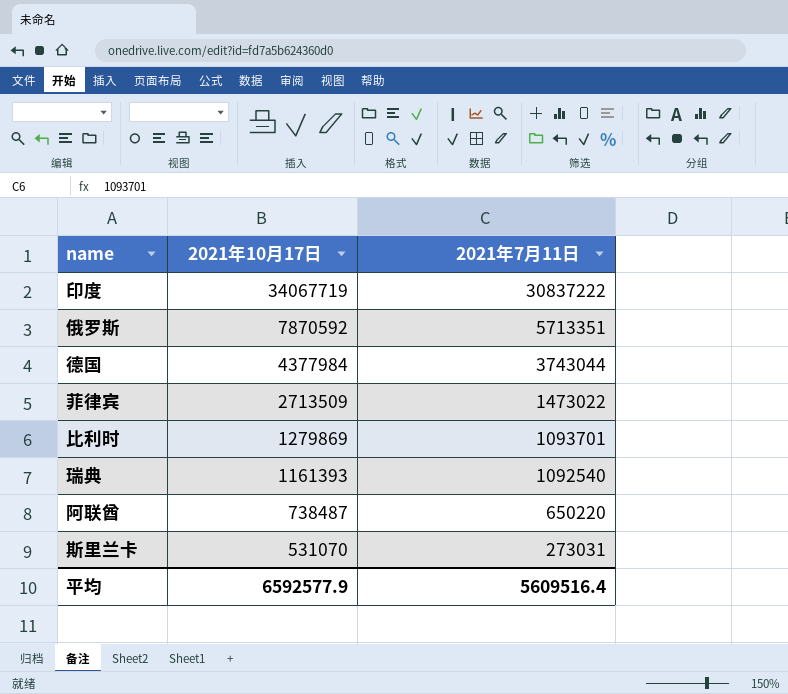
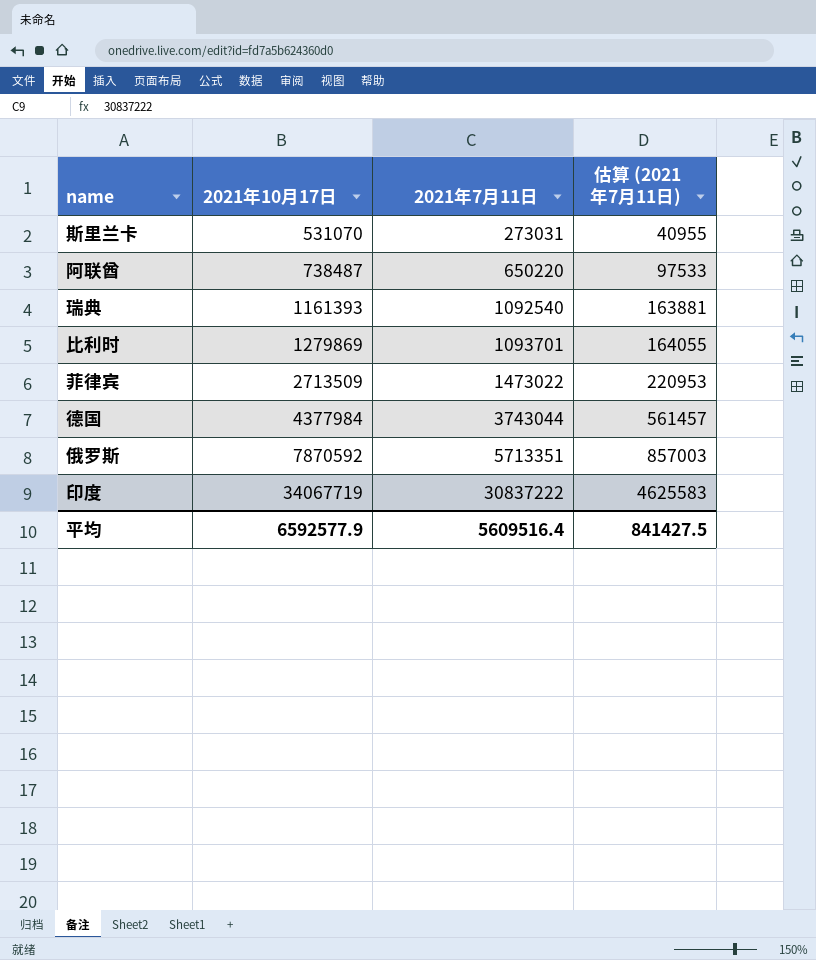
row order: 2021年10月17日 descending -> 2021年10月17日 ascending
column 估算 (2021年7月11日) | formula: none -> [2021年7月11日] * 0.15

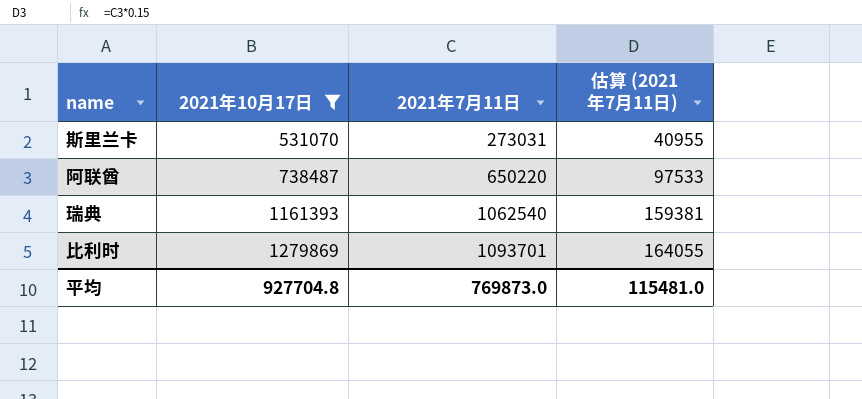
filter: none -> 2021年10月17日 <= 1279869
瑞典 | 2021年7月11日: 1092540 -> 1062540
瑞典 | 估算 (2021年7月11日): 163881 -> 159381
平均 | 2021年10月17日: 6592577.9 -> 927704.8
平均 | 2021年7月11日: 5609516.4 -> 769873.0
平均 | 估算 (2021年7月11日): 841427.5 -> 115481.0

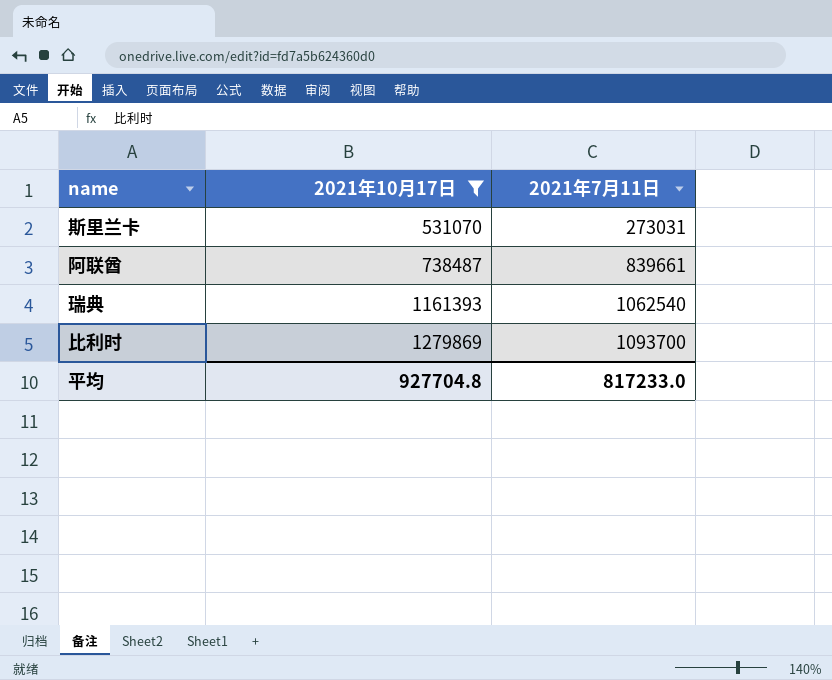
column 估算 (2021年7月11日) | formula: [2021年7月11日] * 0.15 -> none
阿联酋 | 2021年7月11日: 650220 -> 839661
比利时 | 2021年7月11日: 1093701 -> 1093700
平均 | 2021年7月11日: 769873.0 -> 817233.0

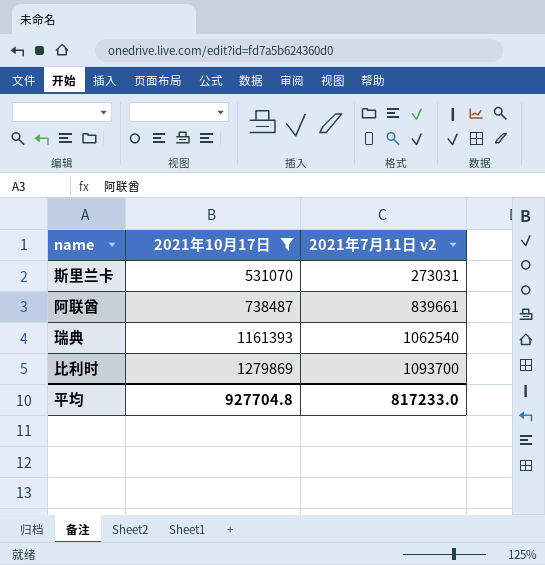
column name: 2021年7月11日 -> 2021年7月11日 v2

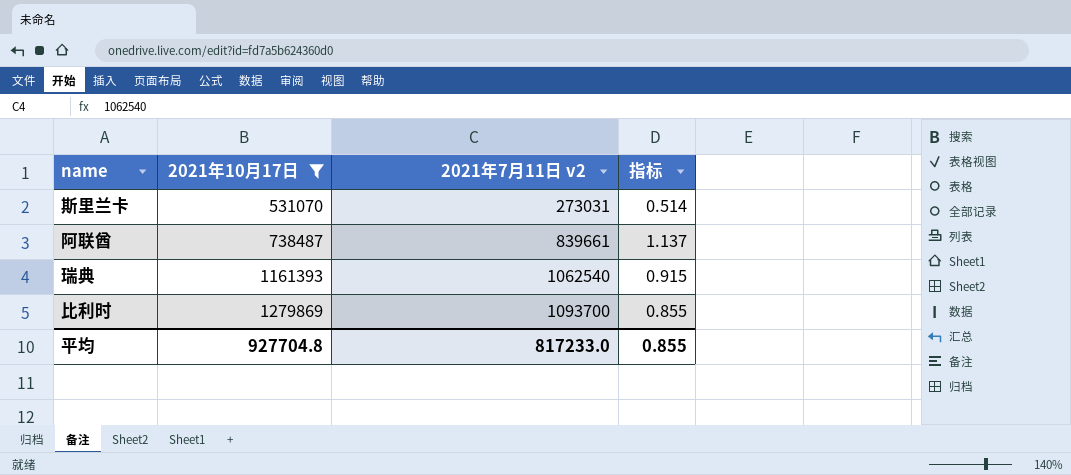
column 指标 | formula: none -> [2021年7月11日 v2] / [2021年10月17日]

